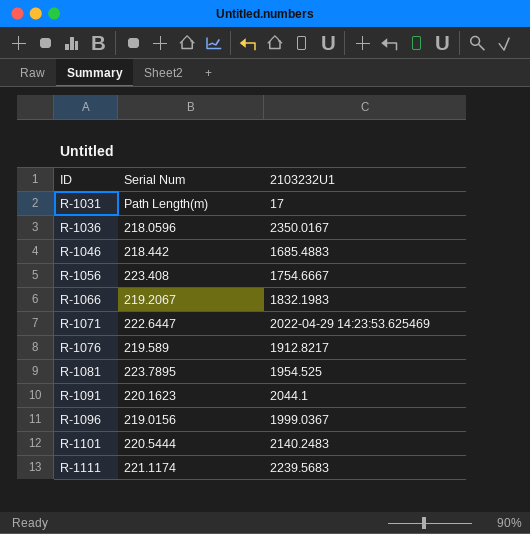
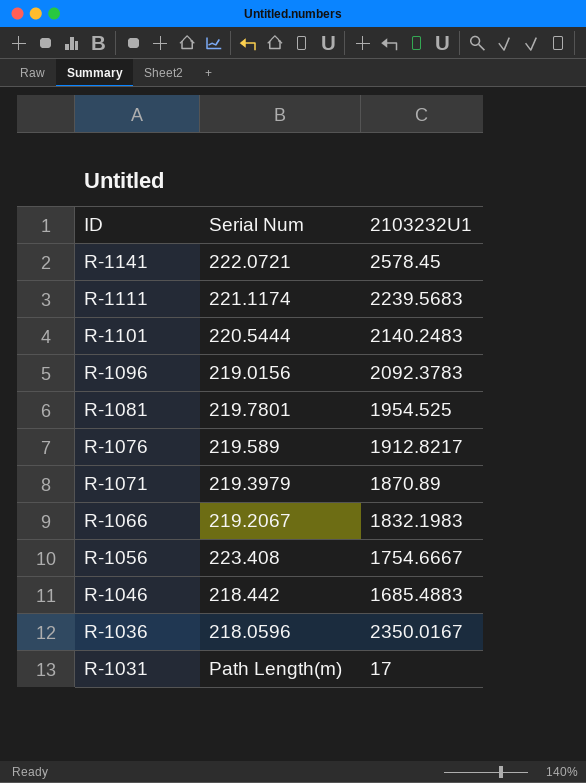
row order: ID ascending -> ID descending
row R-1091: 220.1623 | 2044.1 -> none
row R-1141: none -> 222.0721 | 2578.45
R-1096 | 2103232U1: 1999.0367 -> 2092.3783
R-1081 | Serial Num: 223.7895 -> 219.7801
R-1071 | Serial Num: 222.6447 -> 219.3979
R-1071 | 2103232U1: 2022-04-29 14:23:53.625469 -> 1870.89

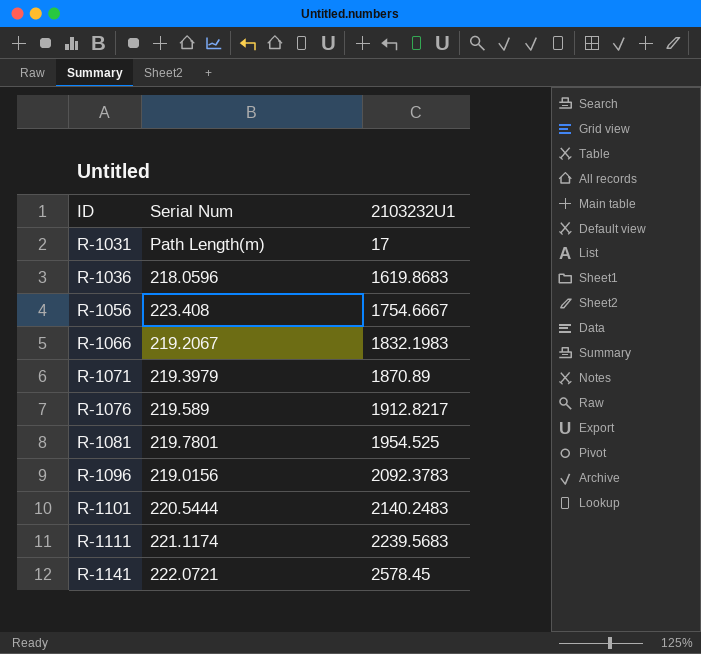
row order: ID descending -> ID ascending
row R-1046: 218.442 | 1685.4883 -> none
R-1036 | 2103232U1: 2350.0167 -> 1619.8683

